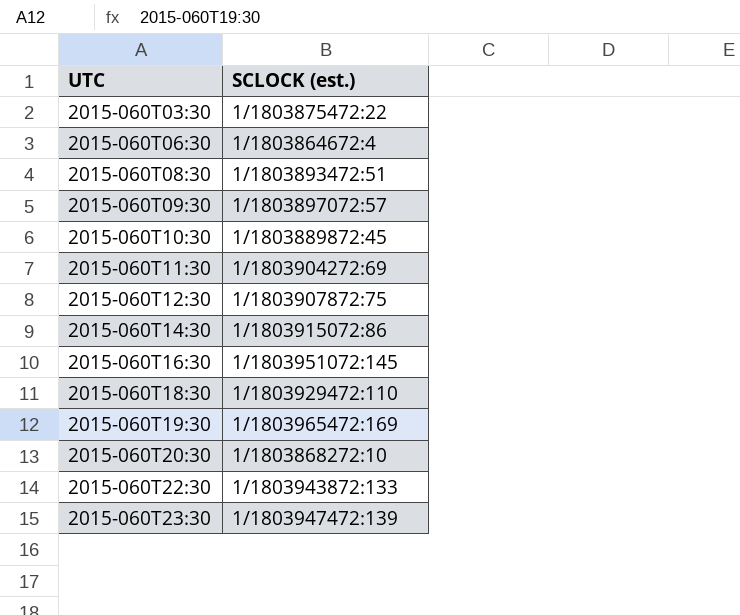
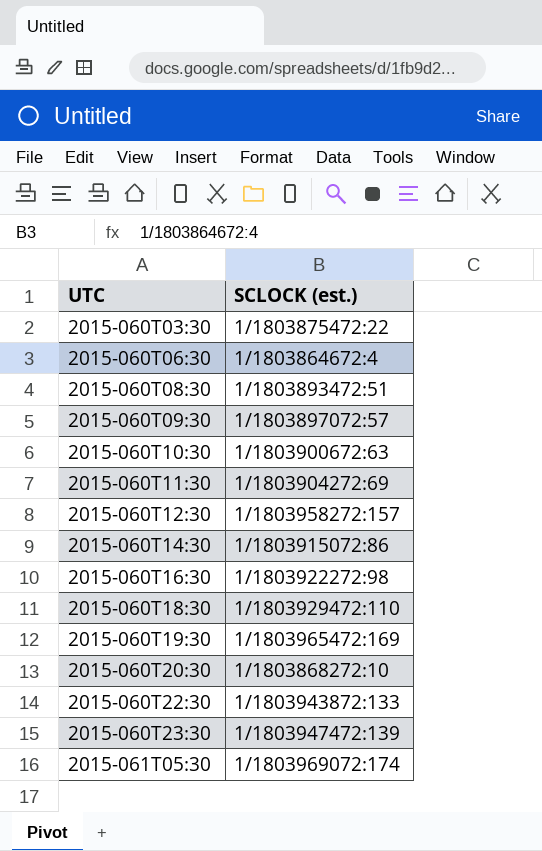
2015-060T10:30 | SCLOCK (est.): 1/1803889872:45 -> 1/1803900672:63
2015-060T12:30 | SCLOCK (est.): 1/1803907872:75 -> 1/1803958272:157
2015-060T16:30 | SCLOCK (est.): 1/1803951072:145 -> 1/1803922272:98
row 2015-061T05:30: none -> 1/1803969072:174

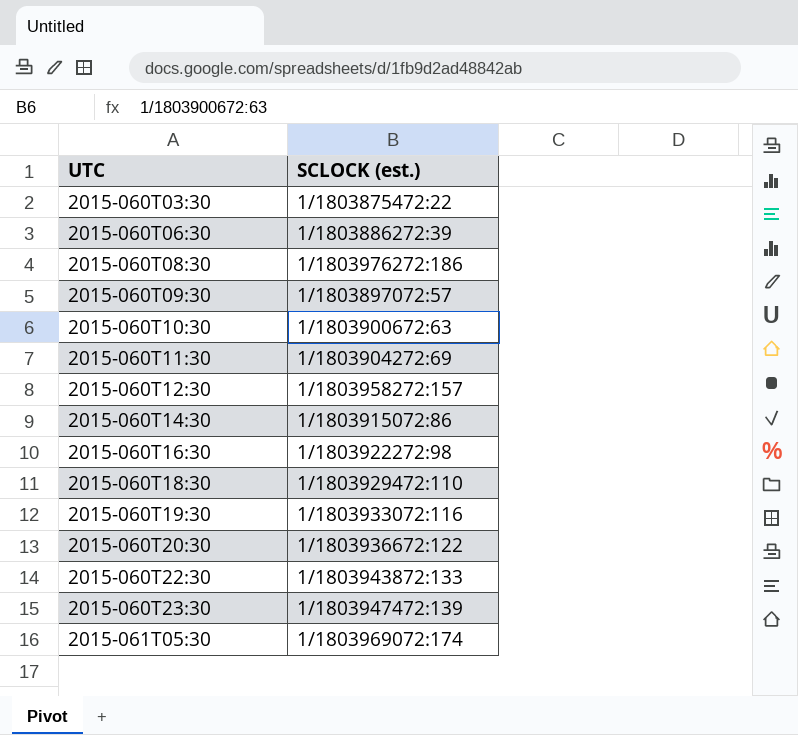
2015-060T06:30 | SCLOCK (est.): 1/1803864672:4 -> 1/1803886272:39
2015-060T08:30 | SCLOCK (est.): 1/1803893472:51 -> 1/1803976272:186
2015-060T19:30 | SCLOCK (est.): 1/1803965472:169 -> 1/1803933072:116
2015-060T20:30 | SCLOCK (est.): 1/1803868272:10 -> 1/1803936672:122

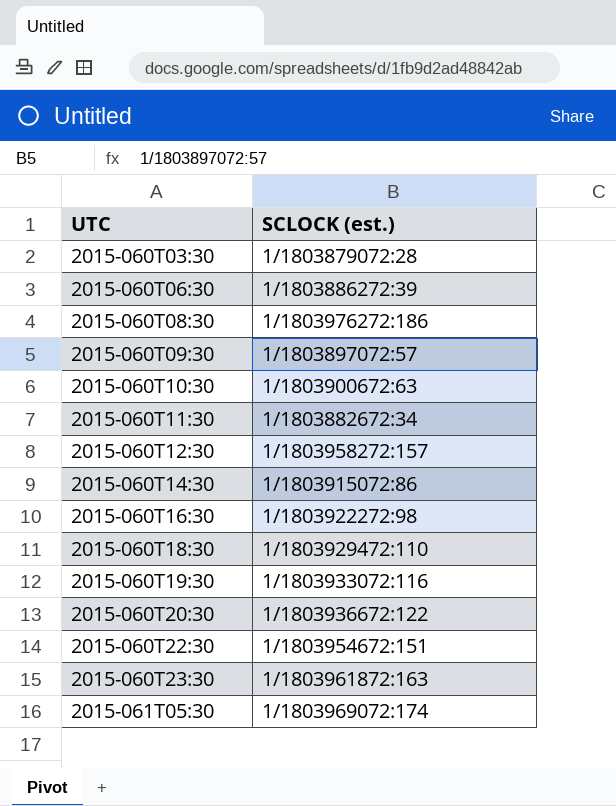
2015-060T03:30 | SCLOCK (est.): 1/1803875472:22 -> 1/1803879072:28
2015-060T11:30 | SCLOCK (est.): 1/1803904272:69 -> 1/1803882672:34
2015-060T22:30 | SCLOCK (est.): 1/1803943872:133 -> 1/1803954672:151
2015-060T23:30 | SCLOCK (est.): 1/1803947472:139 -> 1/1803961872:163

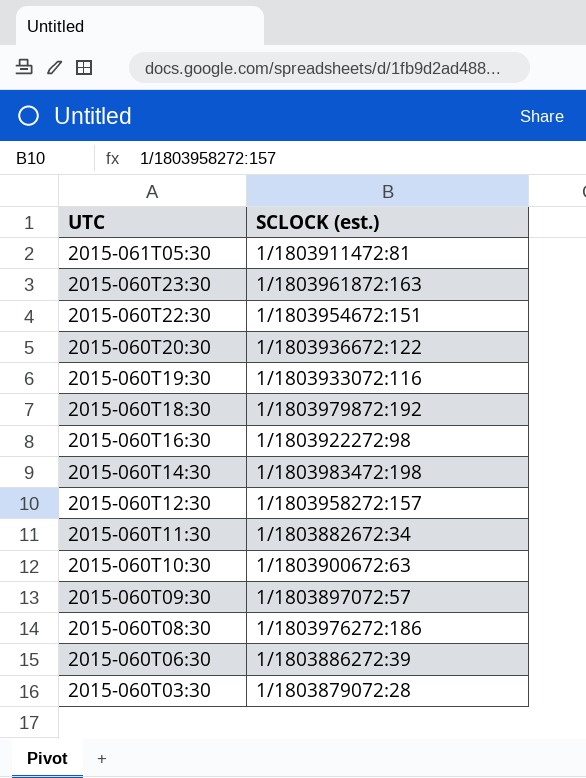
row order: UTC ascending -> UTC descending
2015-061T05:30 | SCLOCK (est.): 1/1803969072:174 -> 1/1803911472:81
2015-060T18:30 | SCLOCK (est.): 1/1803929472:110 -> 1/1803979872:192
2015-060T14:30 | SCLOCK (est.): 1/1803915072:86 -> 1/1803983472:198

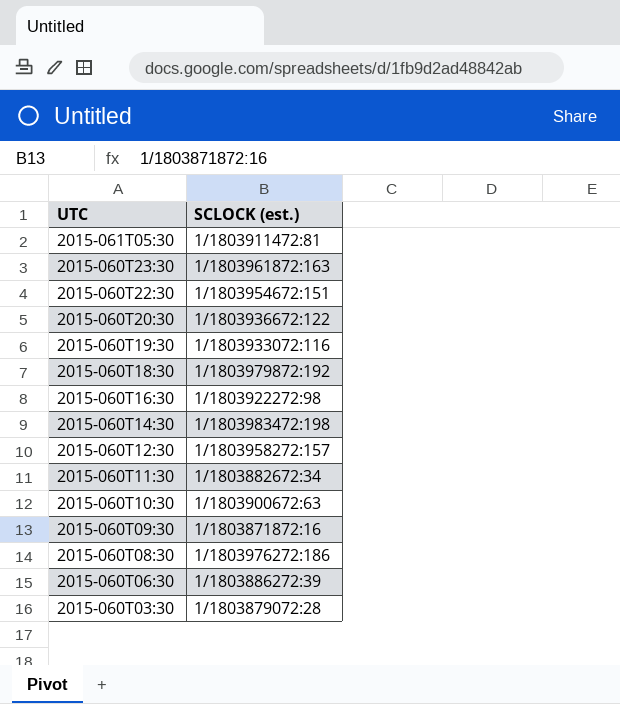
2015-060T09:30 | SCLOCK (est.): 1/1803897072:57 -> 1/1803871872:16

